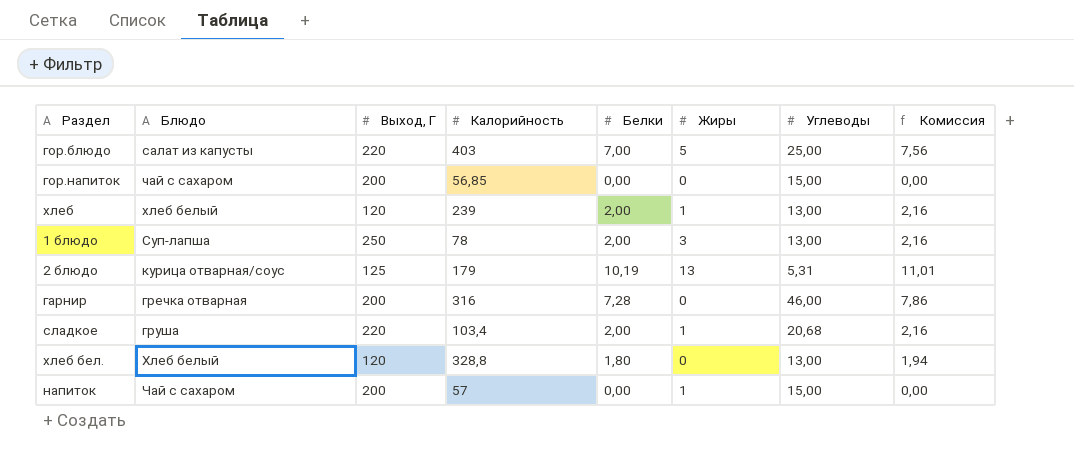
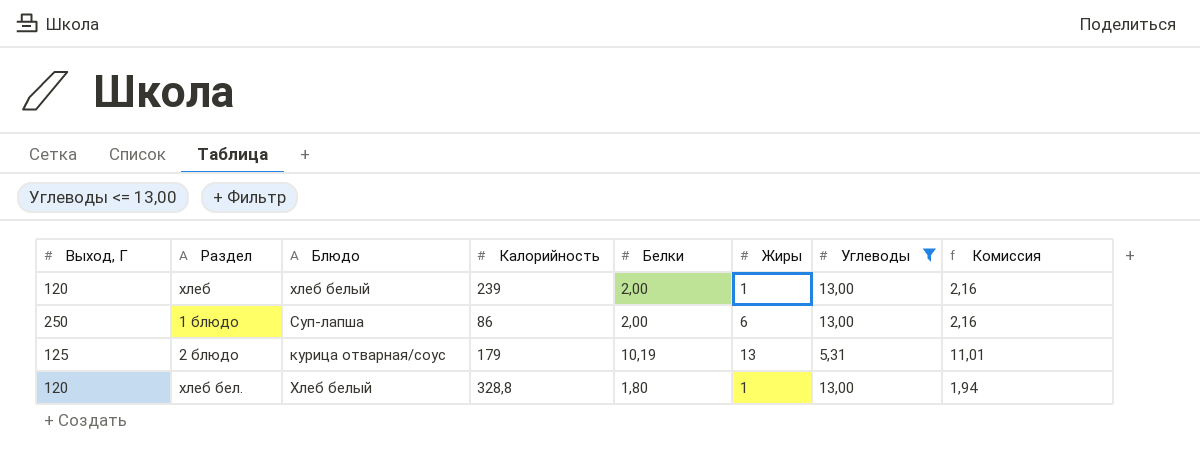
filter: none -> Углеводы <= 13,00
column Выход, Г | position: 3 -> 1
1 блюдо | Калорийность: 78 -> 86
1 блюдо | Жиры: 3 -> 6
хлеб бел. | Жиры: 0 -> 1

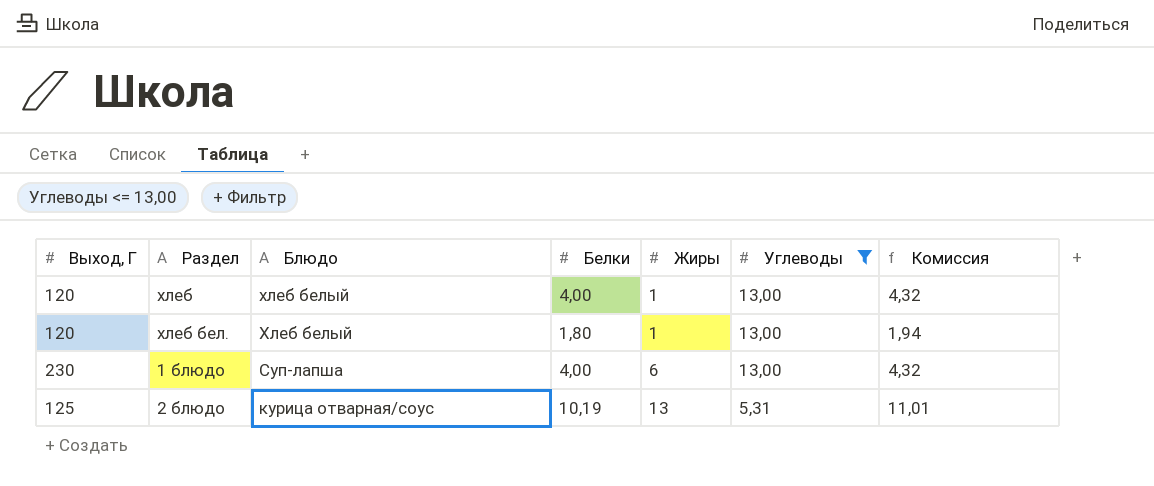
row order: none -> Блюдо descending
column Калорийность | position: 4 -> none
хлеб | Белки: 2,00 -> 4,00
хлеб | Комиссия: 2,16 -> 4,32
1 блюдо | Выход, Г: 250 -> 230
1 блюдо | Белки: 2,00 -> 4,00
1 блюдо | Комиссия: 2,16 -> 4,32

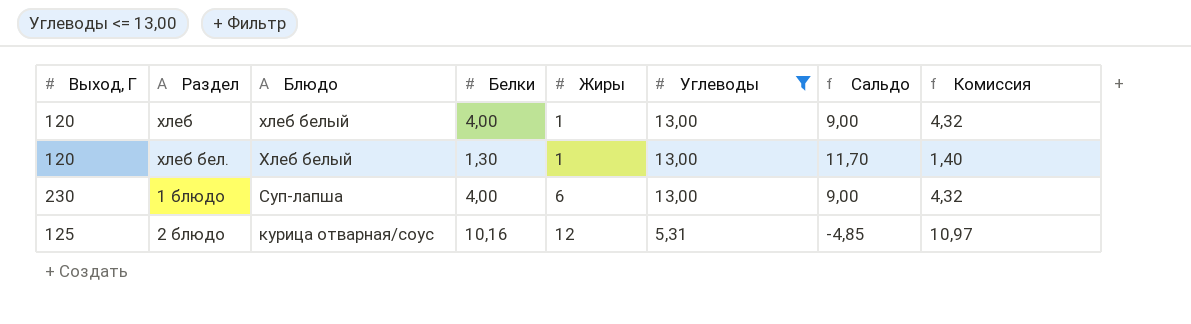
column Сальдо | formula: none -> [Углеводы] - [Белки]
хлеб бел. | Белки: 1,80 -> 1,30
хлеб бел. | Комиссия: 1,94 -> 1,40
2 блюдо | Белки: 10,19 -> 10,16
2 блюдо | Жиры: 13 -> 12
2 блюдо | Комиссия: 11,01 -> 10,97

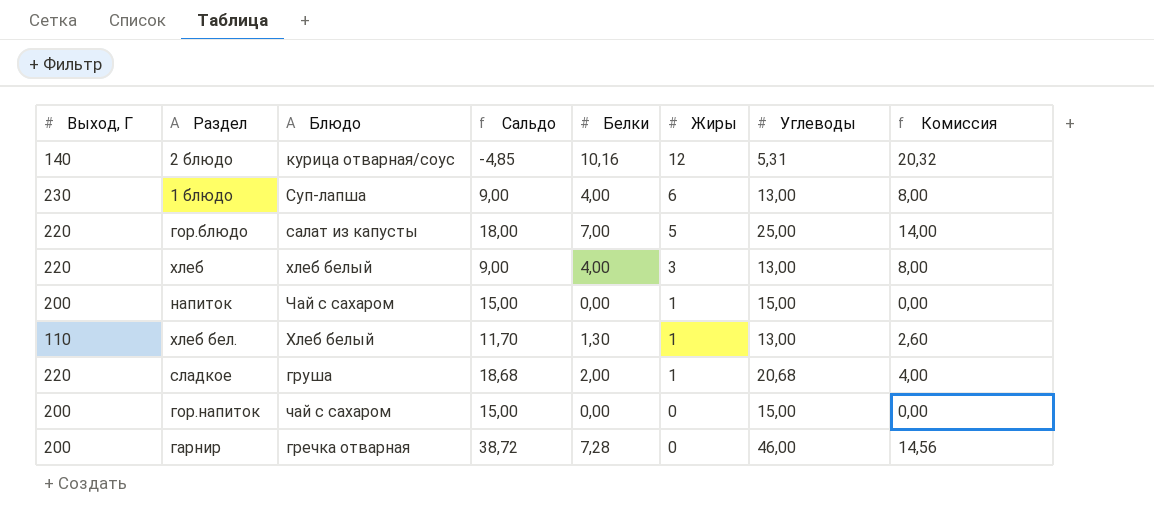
filter: Углеводы <= 13,00 -> none
row order: Блюдо descending -> Жиры descending
column Сальдо | position: 7 -> 4
column Комиссия | formula: [Белки] * 1,08 -> [Белки] * 2
2 блюдо | Выход, Г: 125 -> 140
хлеб | Выход, Г: 120 -> 220
хлеб | Жиры: 1 -> 3
хлеб бел. | Выход, Г: 120 -> 110

